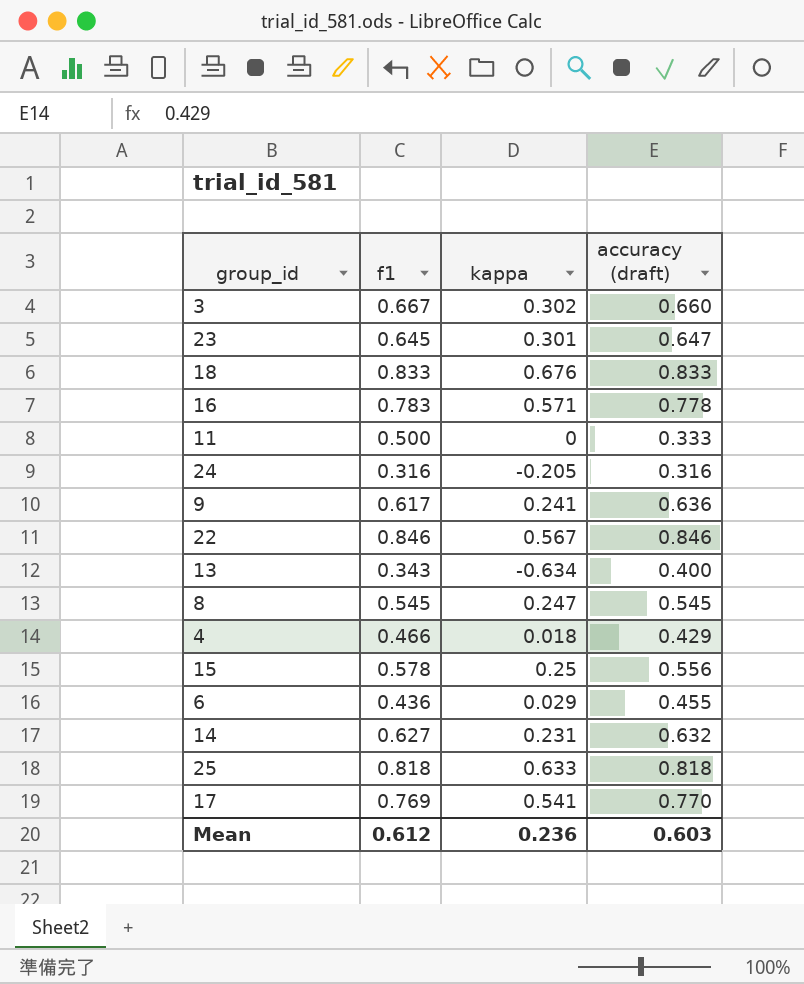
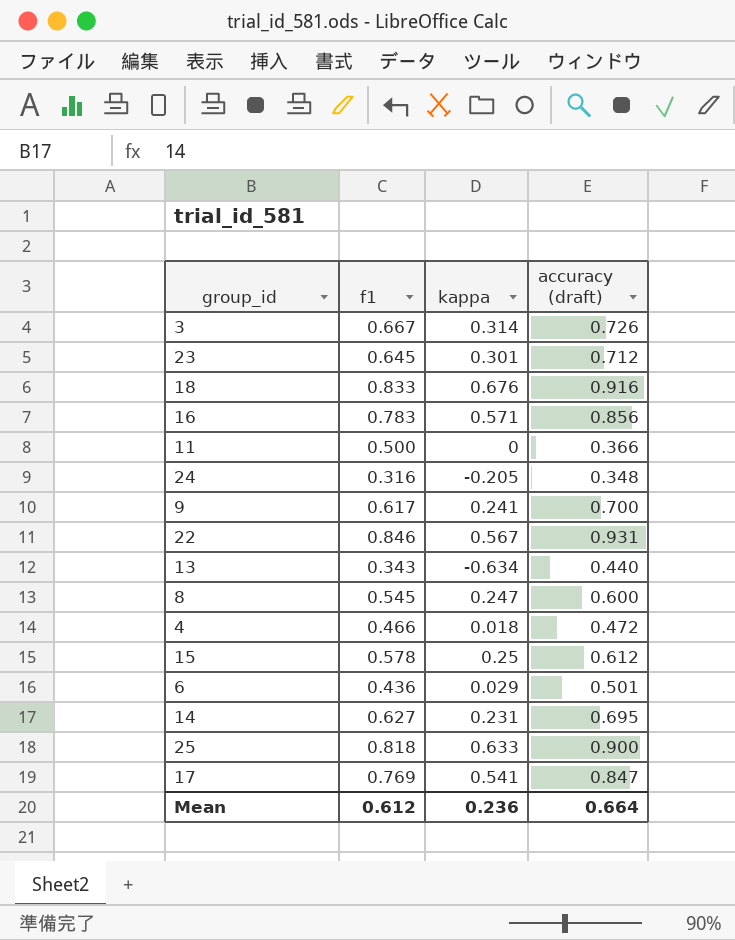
3 | kappa: 0.302 -> 0.314
3 | accuracy (draft): 0.660 -> 0.726
23 | accuracy (draft): 0.647 -> 0.712
18 | accuracy (draft): 0.833 -> 0.916
16 | accuracy (draft): 0.778 -> 0.856
11 | accuracy (draft): 0.333 -> 0.366
24 | accuracy (draft): 0.316 -> 0.348
9 | accuracy (draft): 0.636 -> 0.700
22 | accuracy (draft): 0.846 -> 0.931
13 | accuracy (draft): 0.400 -> 0.440
8 | accuracy (draft): 0.545 -> 0.600
4 | accuracy (draft): 0.429 -> 0.472
15 | accuracy (draft): 0.556 -> 0.612
6 | accuracy (draft): 0.455 -> 0.501
14 | accuracy (draft): 0.632 -> 0.695
25 | accuracy (draft): 0.818 -> 0.900
17 | accuracy (draft): 0.770 -> 0.847
Mean | accuracy (draft): 0.603 -> 0.664

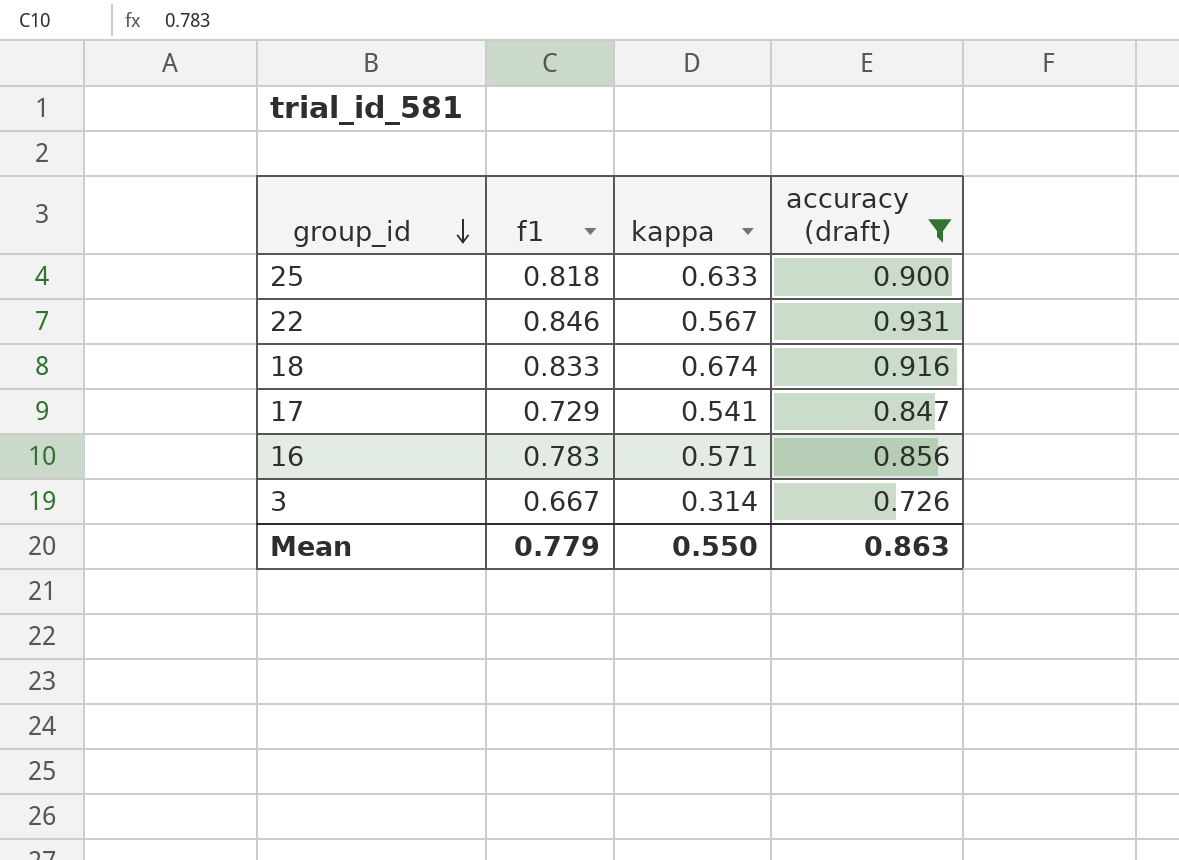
filter: none -> accuracy (draft) >= 0.726
row order: none -> group_id descending
18 | kappa: 0.676 -> 0.674
17 | f1: 0.769 -> 0.729
Mean | f1: 0.612 -> 0.779
Mean | kappa: 0.236 -> 0.550
Mean | accuracy (draft): 0.664 -> 0.863

